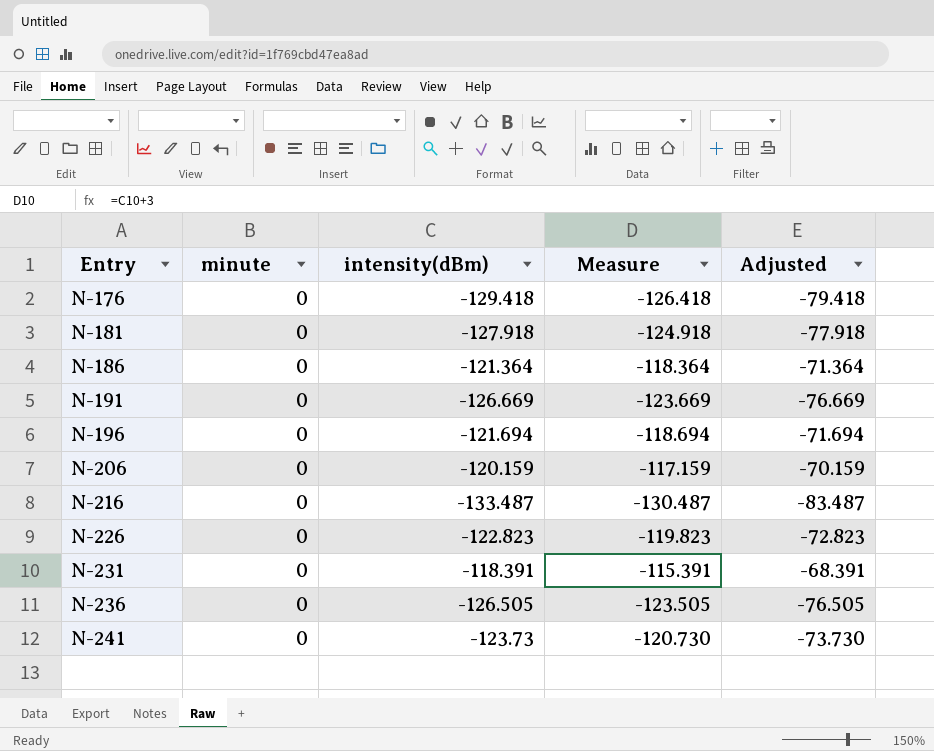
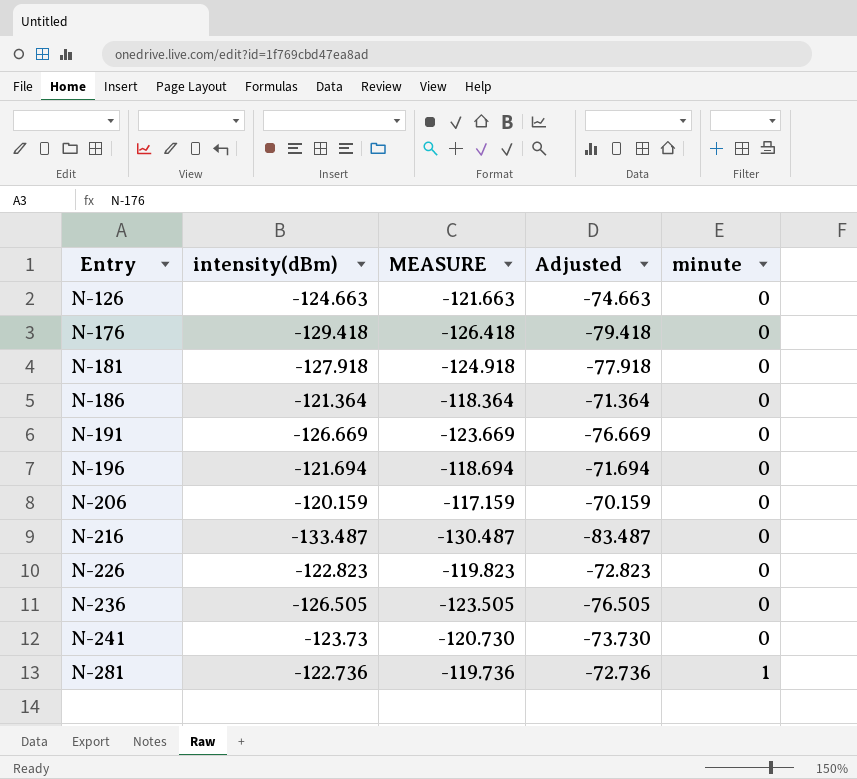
column name: Measure -> MEASURE
column minute | position: 2 -> 5
row N-231: 0 | -118.391 | -115.391 | -68.391 -> none
row N-126: none -> -124.663 | -121.663 | -74.663 | 0
row N-281: none -> -122.736 | -119.736 | -72.736 | 1

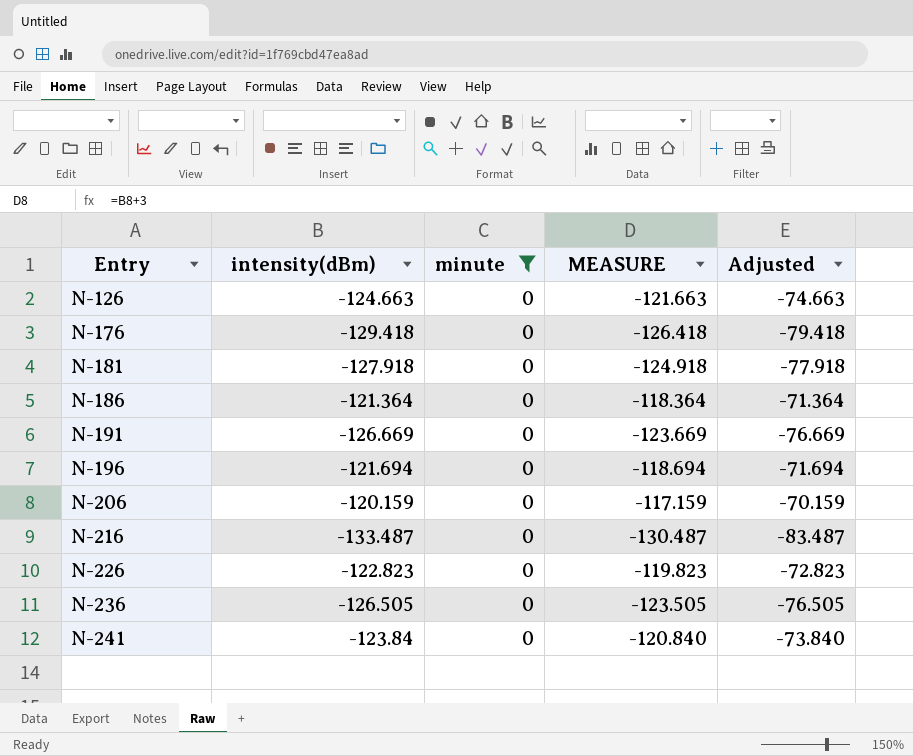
filter: none -> minute = 0
column minute | position: 5 -> 3
N-241 | intensity(dBm): -123.73 -> -123.84
N-241 | MEASURE: -120.730 -> -120.840
N-241 | Adjusted: -73.730 -> -73.840

